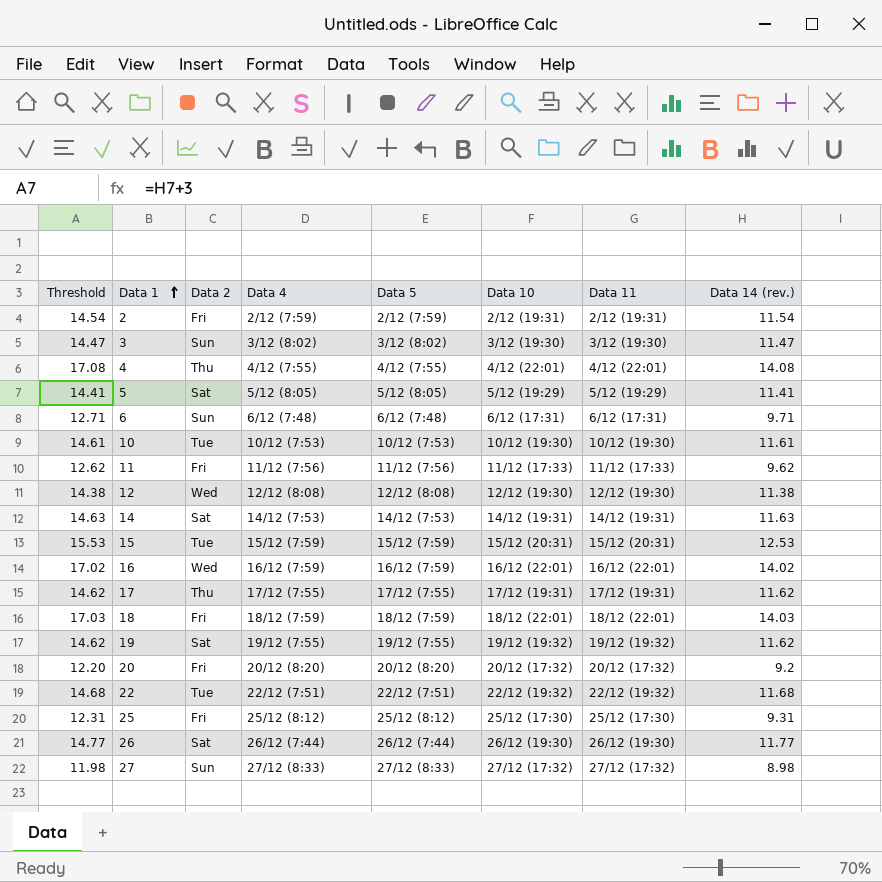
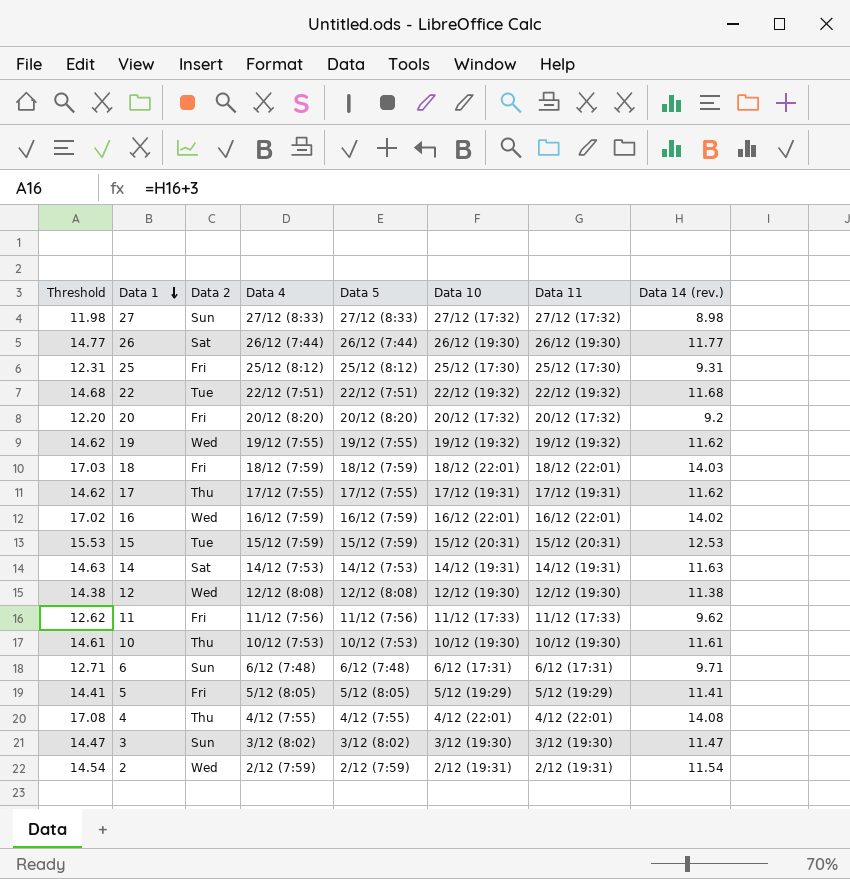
row order: Data 1 ascending -> Data 1 descending
19 | Data 2: Sat -> Wed
10 | Data 2: Tue -> Thu
5 | Data 2: Sat -> Fri
2 | Data 2: Fri -> Wed

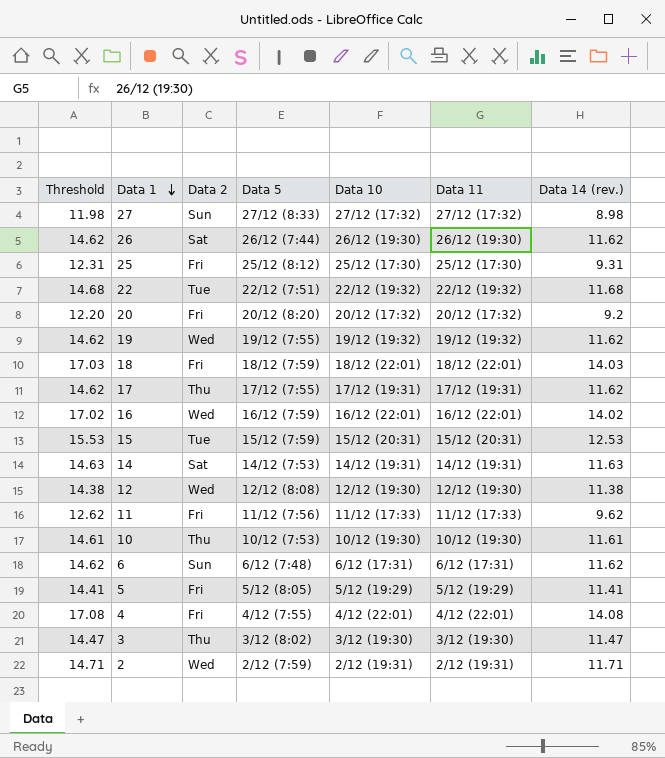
column Data 4 | position: 4 -> none
26 | Threshold: 14.77 -> 14.62
26 | Data 14 (rev.): 11.77 -> 11.62
6 | Threshold: 12.71 -> 14.62
6 | Data 14 (rev.): 9.71 -> 11.62
4 | Data 2: Thu -> Fri
3 | Data 2: Sun -> Thu
2 | Threshold: 14.54 -> 14.71
2 | Data 14 (rev.): 11.54 -> 11.71

